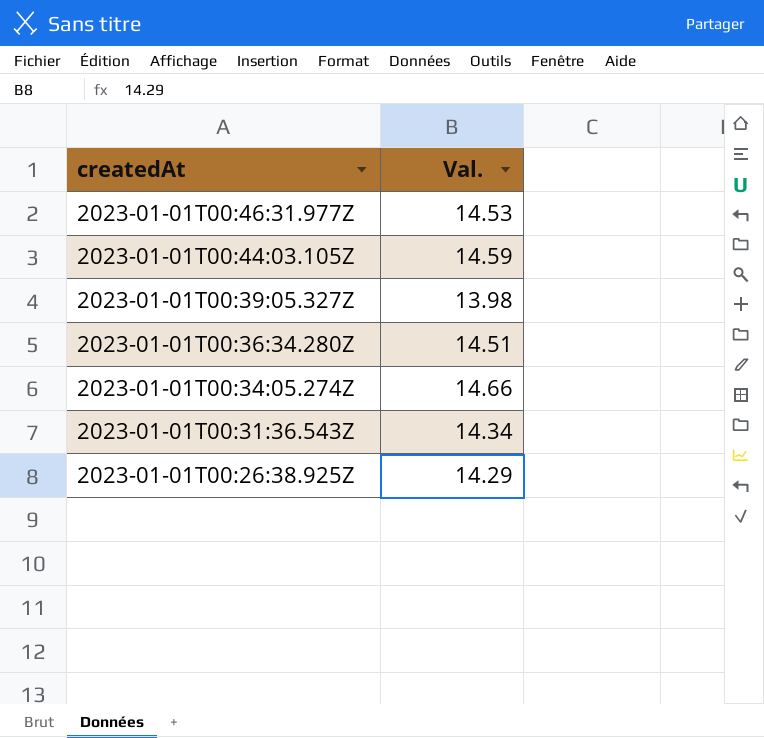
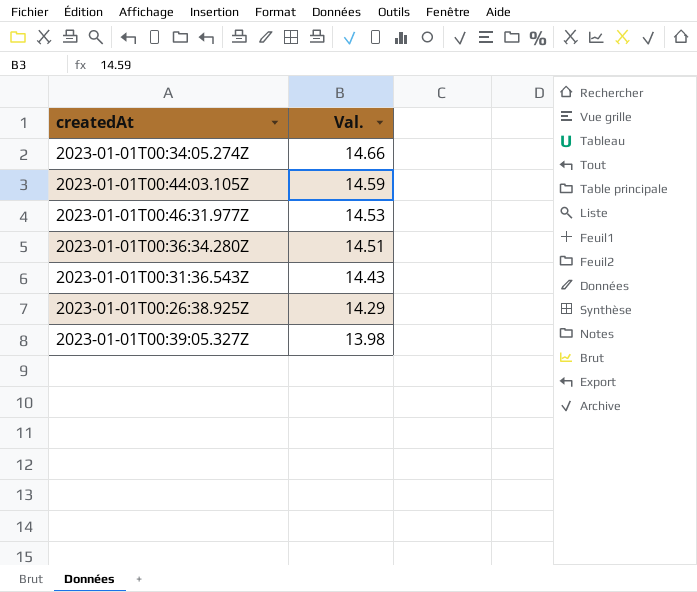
row order: createdAt descending -> Val. descending
2023-01-01T00:31:36.543Z | Val.: 14.34 -> 14.43

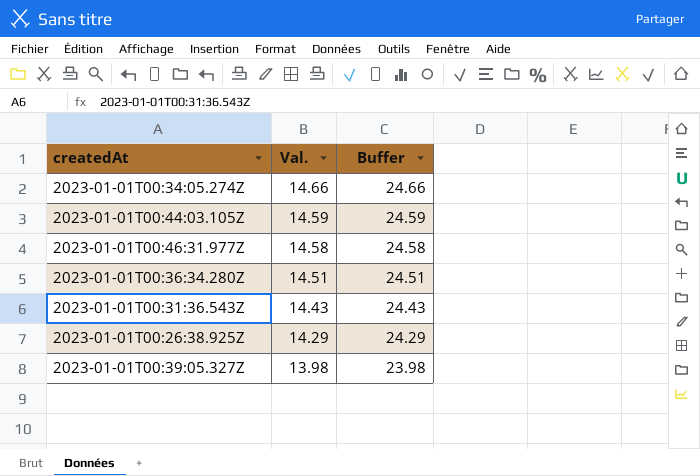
column Buffer | formula: none -> [Val.] + 10
2023-01-01T00:46:31.977Z | Val.: 14.53 -> 14.58

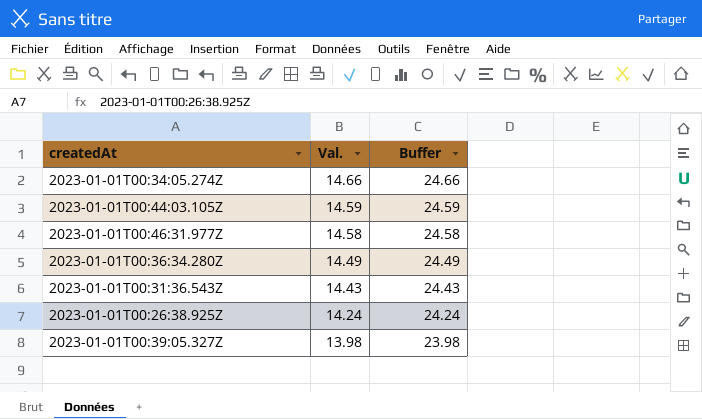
2023-01-01T00:36:34.280Z | Val.: 14.51 -> 14.49
2023-01-01T00:36:34.280Z | Buffer: 24.51 -> 24.49
2023-01-01T00:26:38.925Z | Val.: 14.29 -> 14.24
2023-01-01T00:26:38.925Z | Buffer: 24.29 -> 24.24

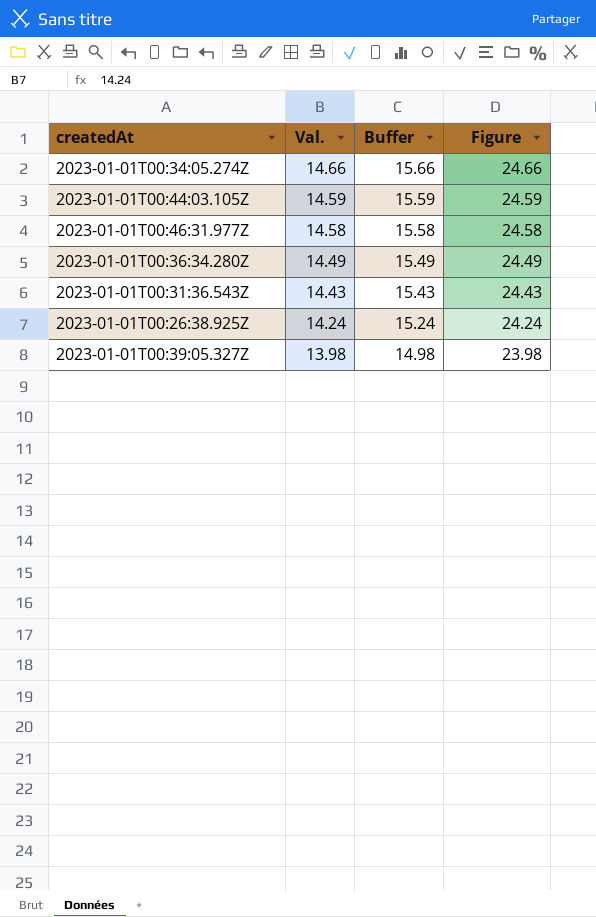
column Buffer | formula: [Val.] + 10 -> [Val.] + 1
column Figure | formula: none -> [Val.] + 10

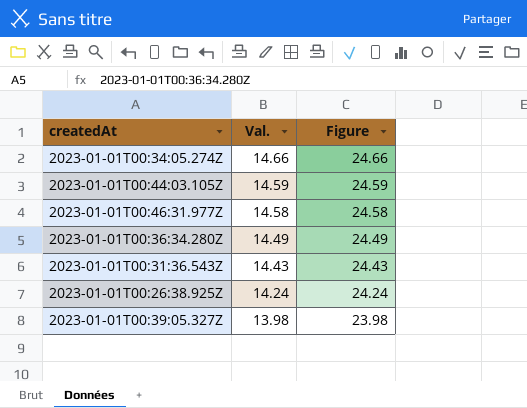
column Buffer | formula: [Val.] + 1 -> none

